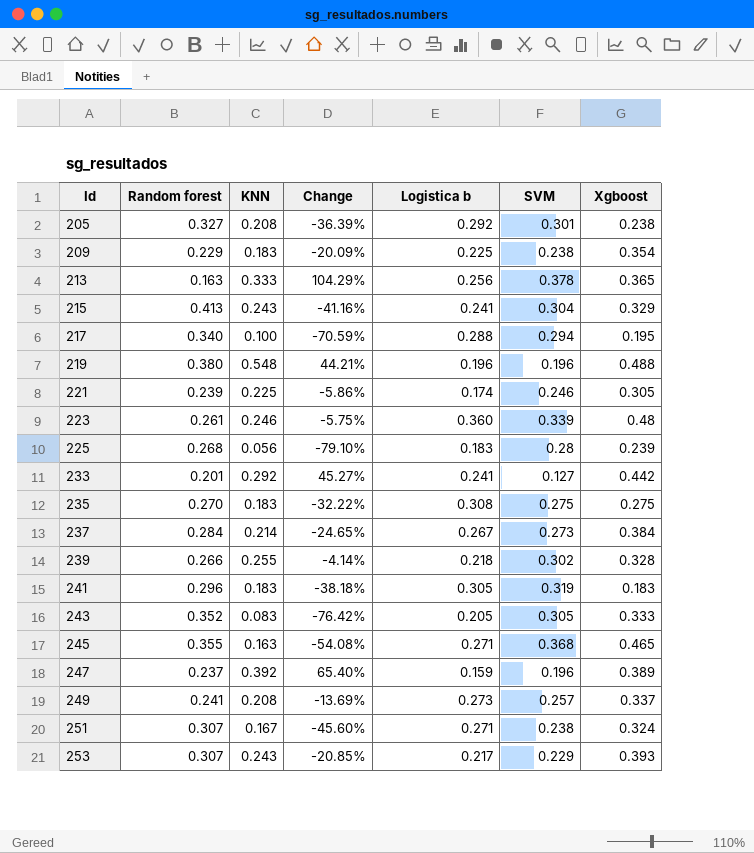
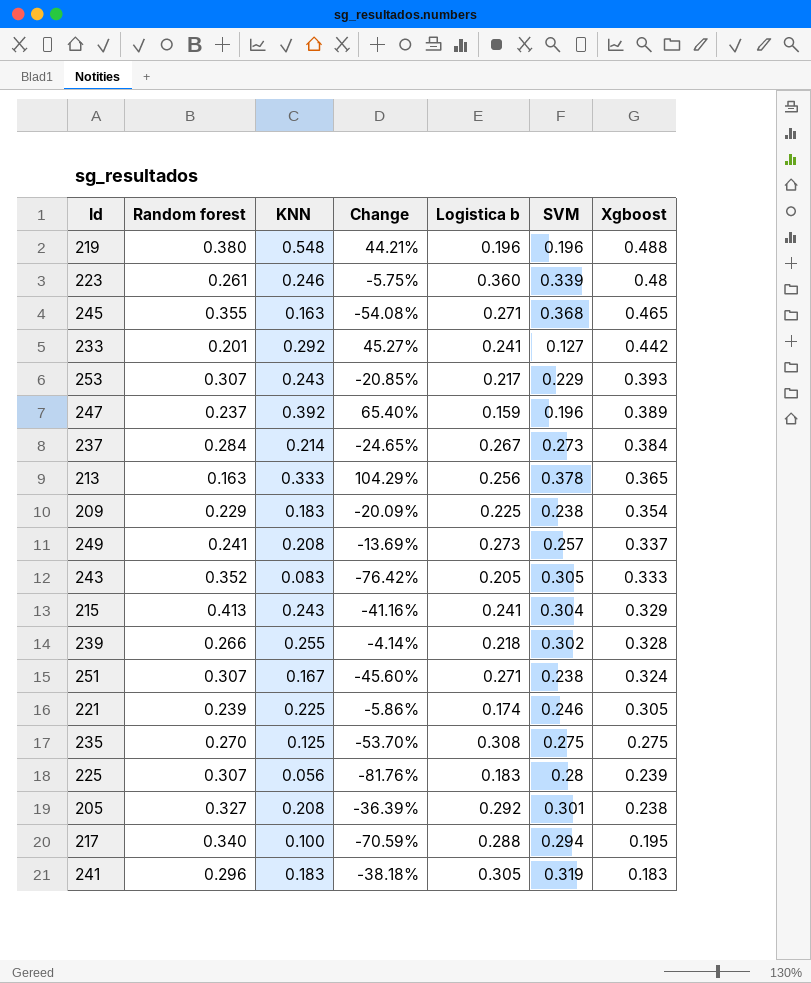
row order: Id ascending -> Xgboost descending
235 | KNN: 0.183 -> 0.125
235 | Change: -32.22% -> -53.70%
225 | Random forest: 0.268 -> 0.307
225 | Change: -79.10% -> -81.76%

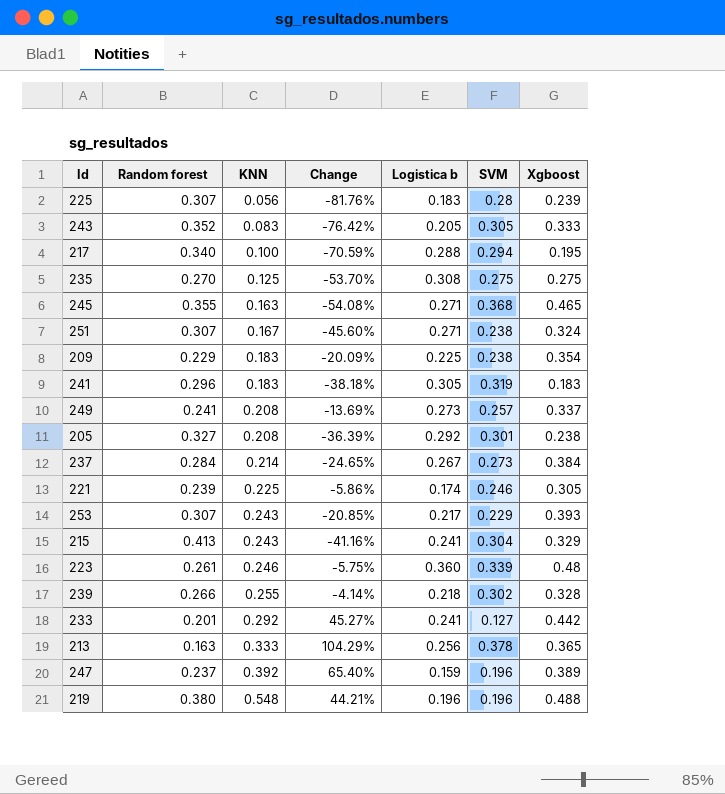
row order: Xgboost descending -> KNN ascending

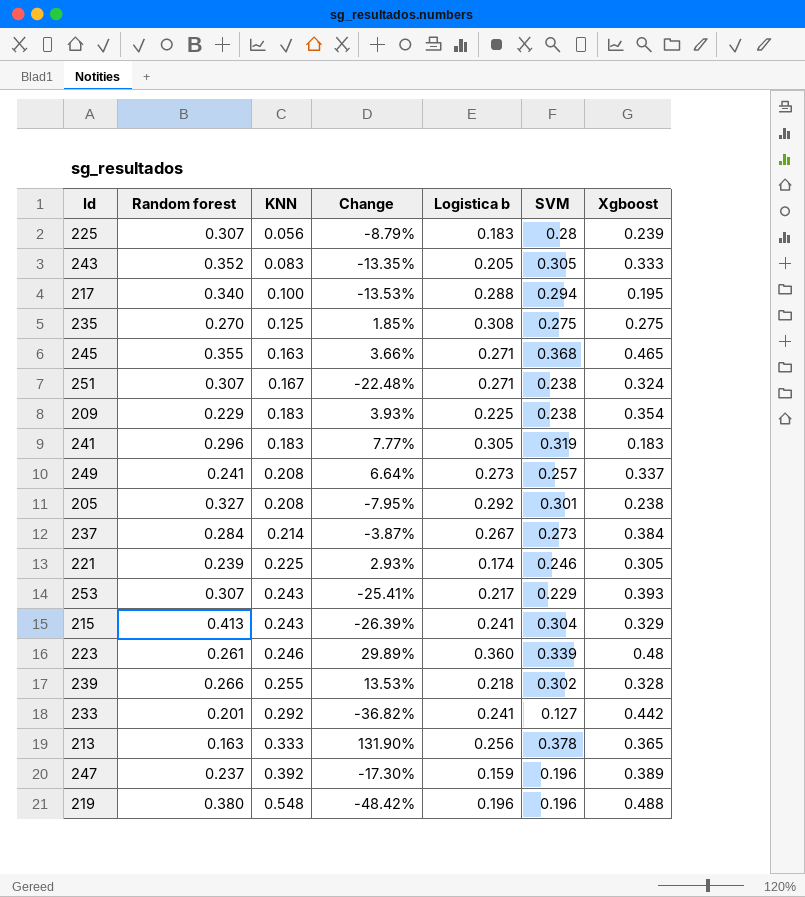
column Change | formula: ([KNN] - [Random forest]) / [Random forest] -> ([SVM] - [Random forest]) / [Random forest]

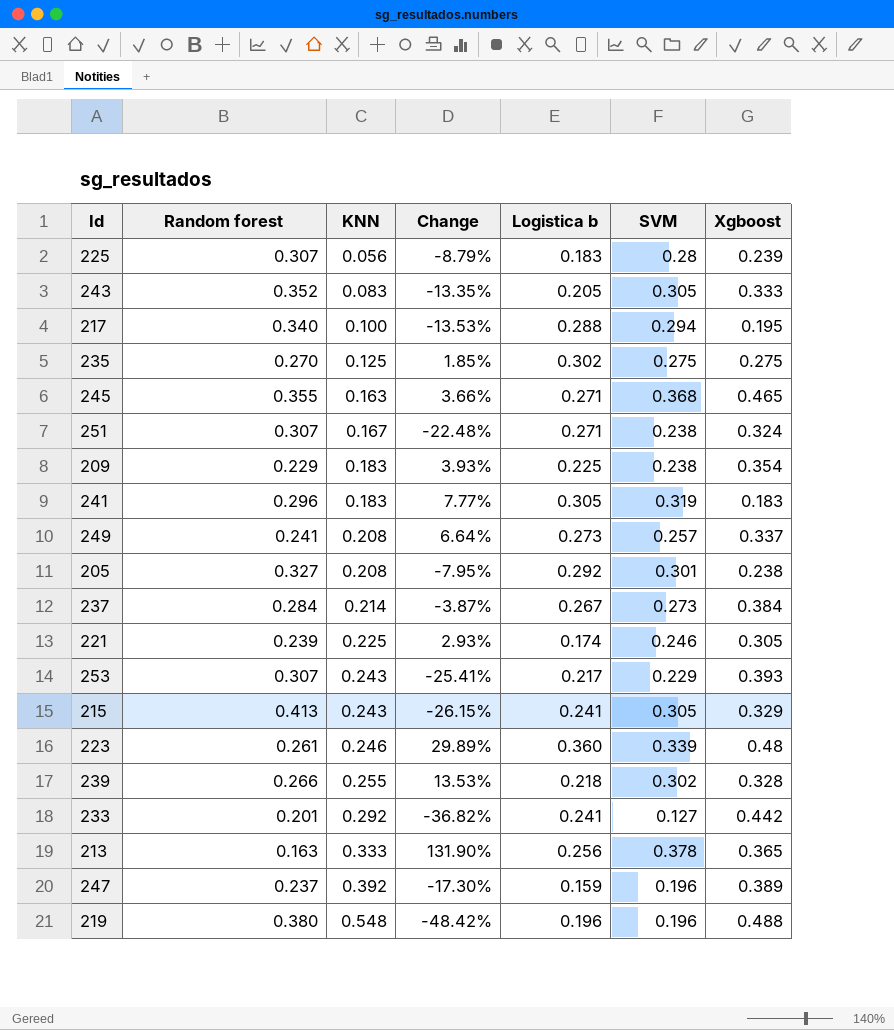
235 | Logistica b: 0.308 -> 0.302
215 | Change: -26.39% -> -26.15%
215 | SVM: 0.304 -> 0.305

